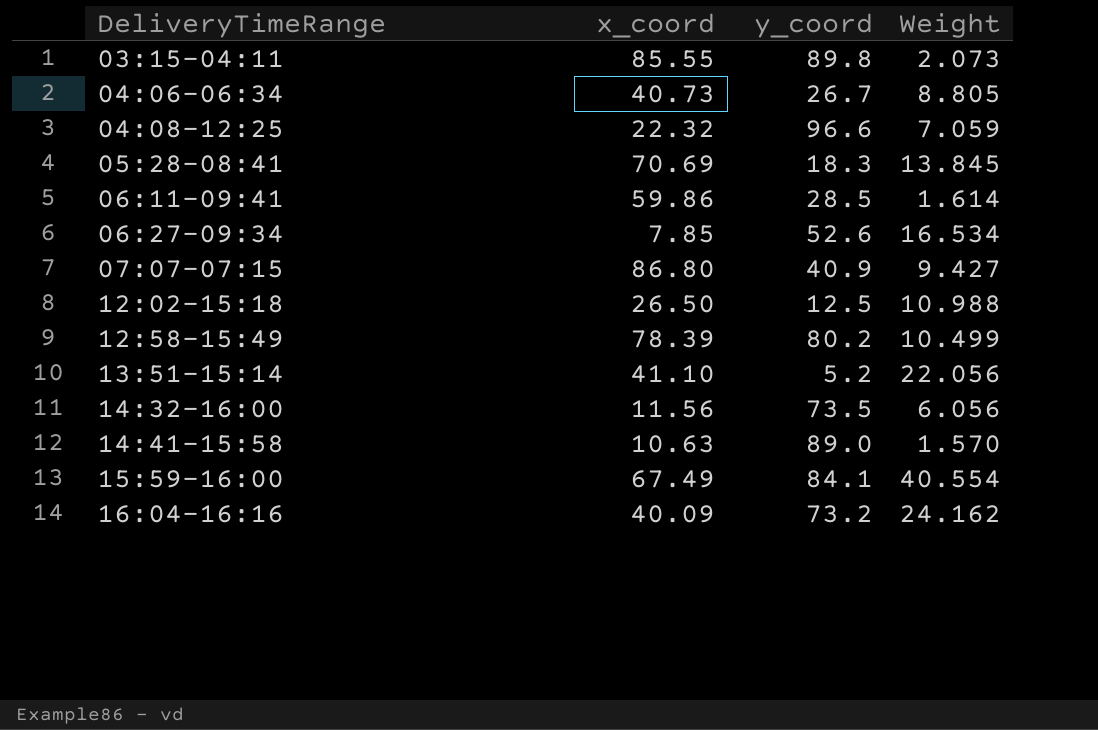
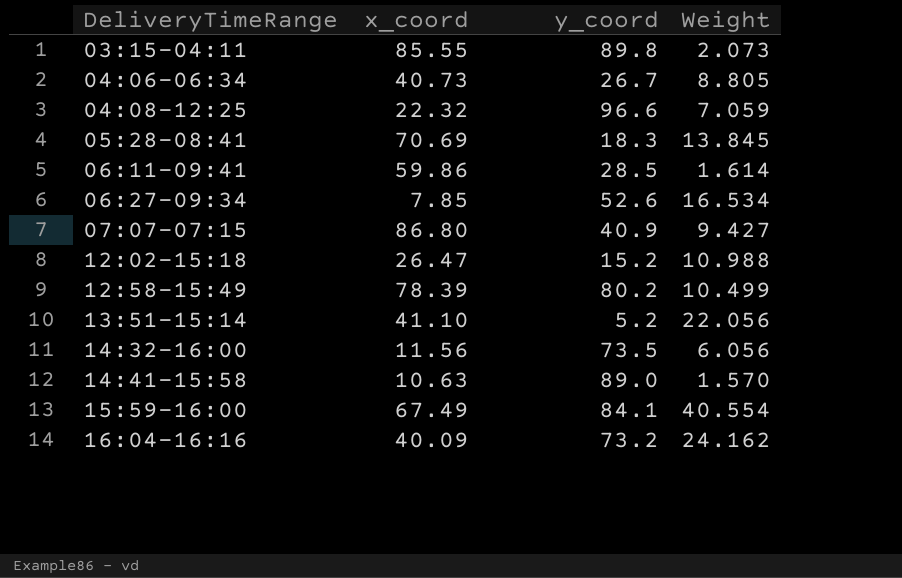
12:02-15:18 | x_coord: 26.50 -> 26.47
12:02-15:18 | y_coord: 12.5 -> 15.2

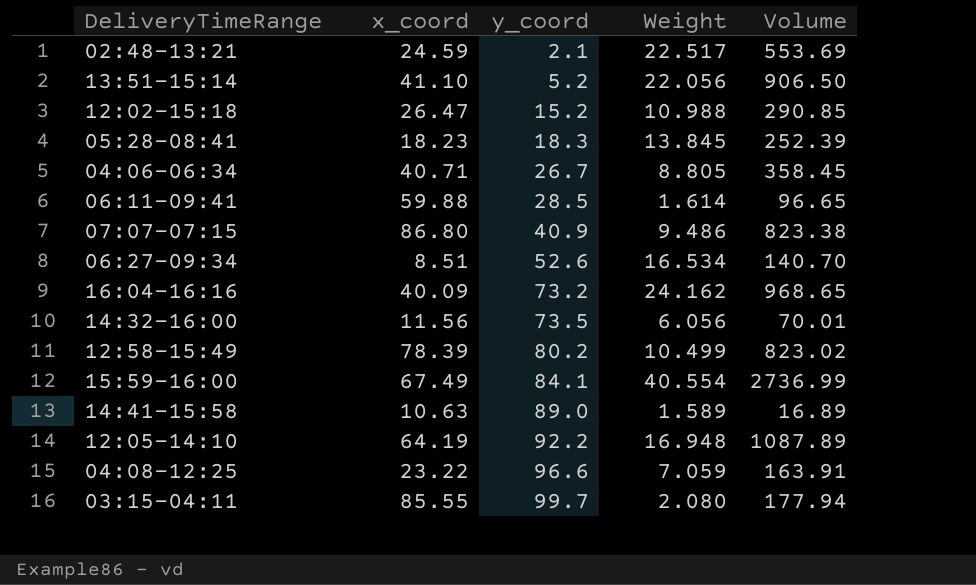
row order: DeliveryTimeRange ascending -> y_coord ascending
column Volume | formula: none -> [x_coord] * [Weight]
row 02:48-13:21: none -> 24.59 | 2.1 | 22.517 | 553.69
05:28-08:41 | x_coord: 70.69 -> 18.23
04:06-06:34 | x_coord: 40.73 -> 40.71
06:11-09:41 | x_coord: 59.86 -> 59.88
07:07-07:15 | Weight: 9.427 -> 9.486
06:27-09:34 | x_coord: 7.85 -> 8.51
14:41-15:58 | Weight: 1.570 -> 1.589
row 12:05-14:10: none -> 64.19 | 92.2 | 16.948 | 1087.89
04:08-12:25 | x_coord: 22.32 -> 23.22
03:15-04:11 | y_coord: 89.8 -> 99.7
03:15-04:11 | Weight: 2.073 -> 2.080

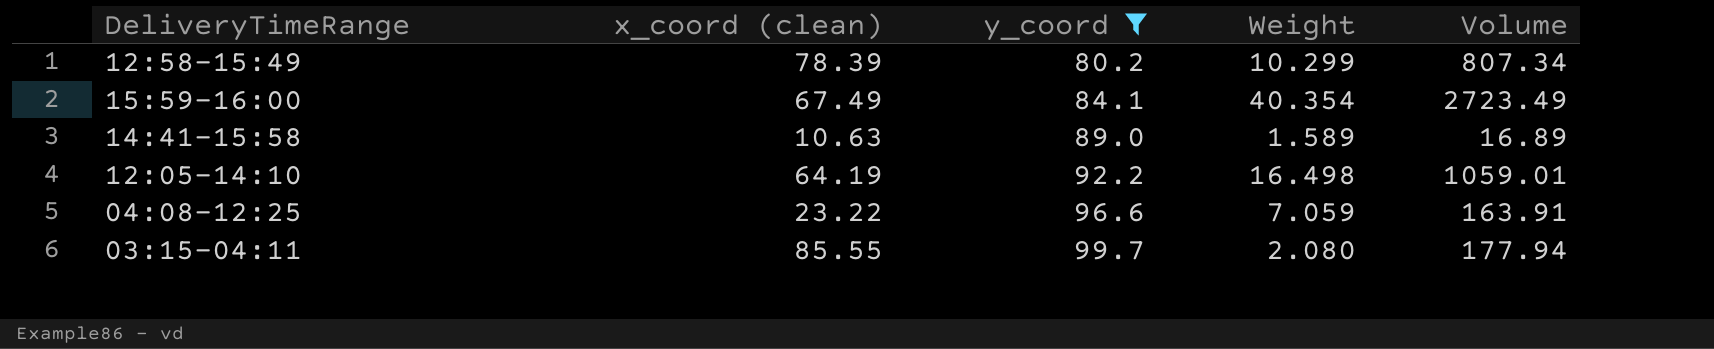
filter: none -> y_coord >= 80.2
column name: x_coord -> x_coord (clean)
12:58-15:49 | Weight: 10.499 -> 10.299
12:58-15:49 | Volume: 823.02 -> 807.34
15:59-16:00 | Weight: 40.554 -> 40.354
15:59-16:00 | Volume: 2736.99 -> 2723.49
12:05-14:10 | Weight: 16.948 -> 16.498
12:05-14:10 | Volume: 1087.89 -> 1059.01

